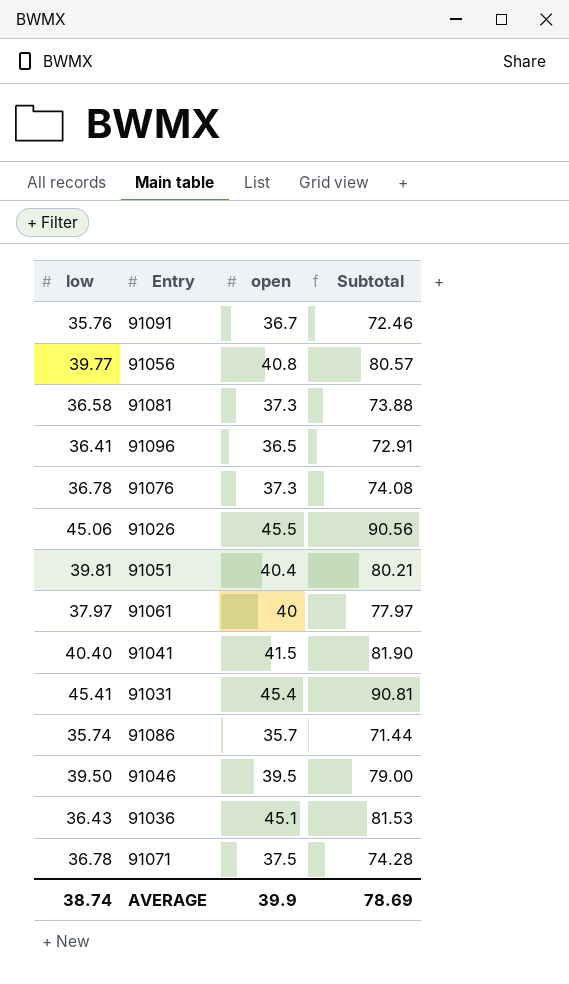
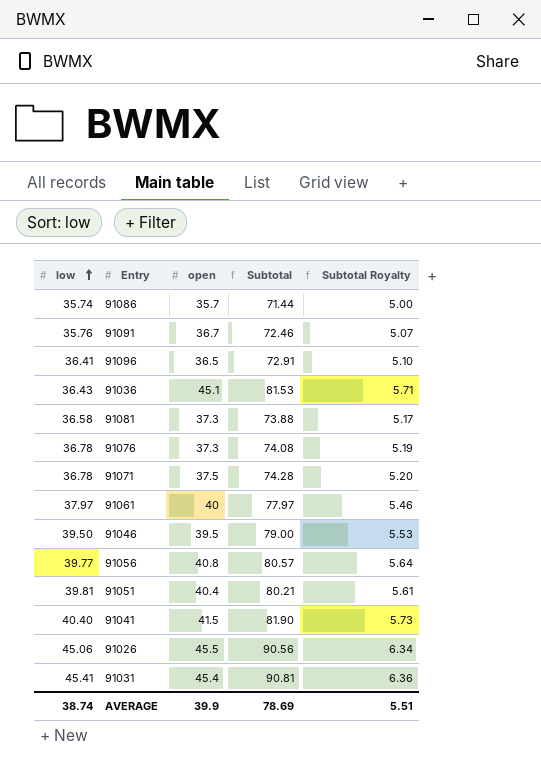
row order: none -> low ascending
column Subtotal Royalty | formula: none -> [Subtotal] * 0.07

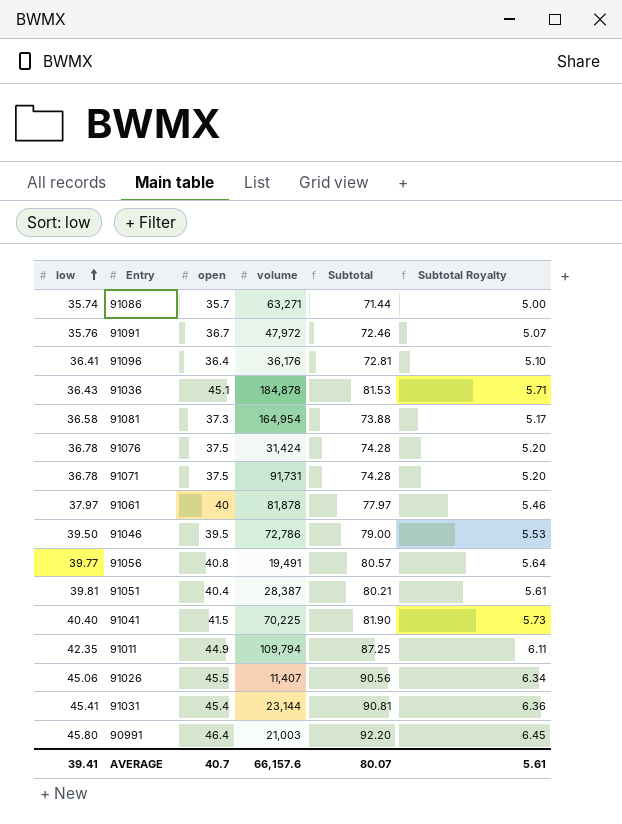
column volume | position: none -> 4
91096 | open: 36.5 -> 36.4
91096 | Subtotal: 72.91 -> 72.81
91076 | open: 37.3 -> 37.5
91076 | Subtotal: 74.08 -> 74.28
91076 | Subtotal Royalty: 5.19 -> 5.20
row 91011: none -> 42.35 | 44.9 | 109,794 | 87.25 | 6.11
row 90991: none -> 45.80 | 46.4 | 21,003 | 92.20 | 6.45
AVERAGE | low: 38.74 -> 39.41
AVERAGE | open: 39.9 -> 40.7
AVERAGE | Subtotal: 78.69 -> 80.07
AVERAGE | Subtotal Royalty: 5.51 -> 5.61

